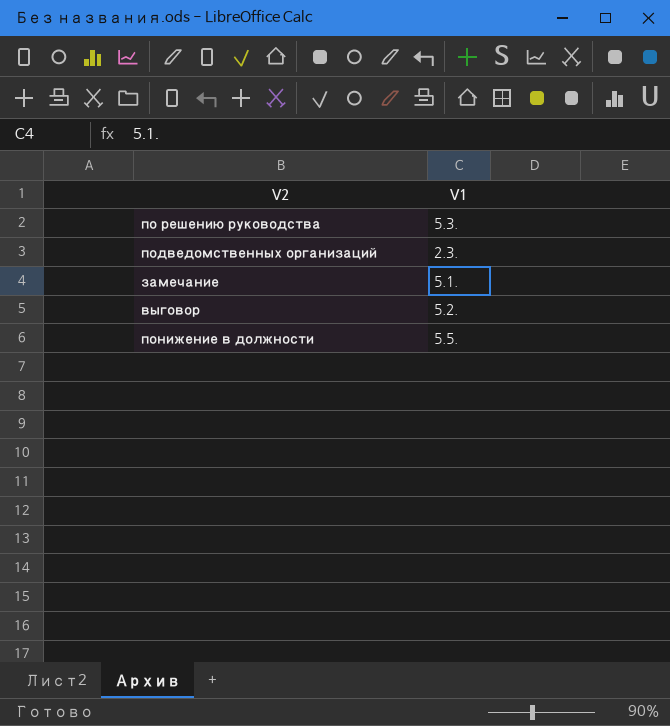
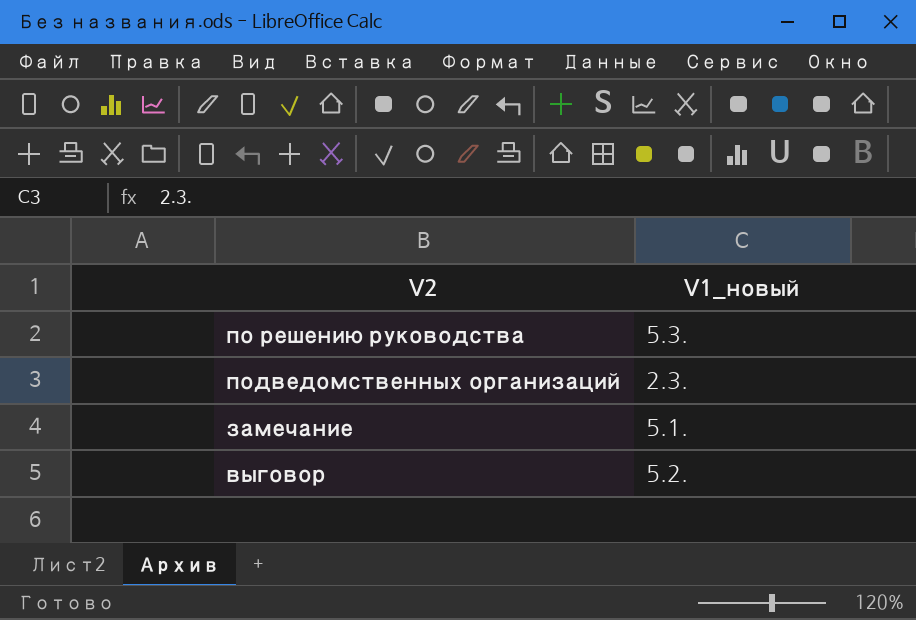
column name: V1 -> V1_новый
row понижение в должности: 5.5. -> none

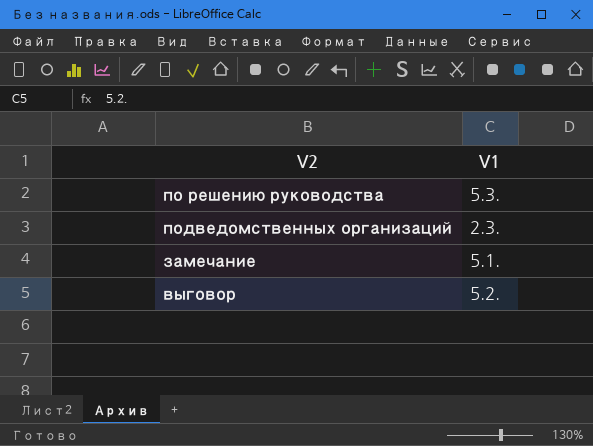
column name: V1_новый -> V1

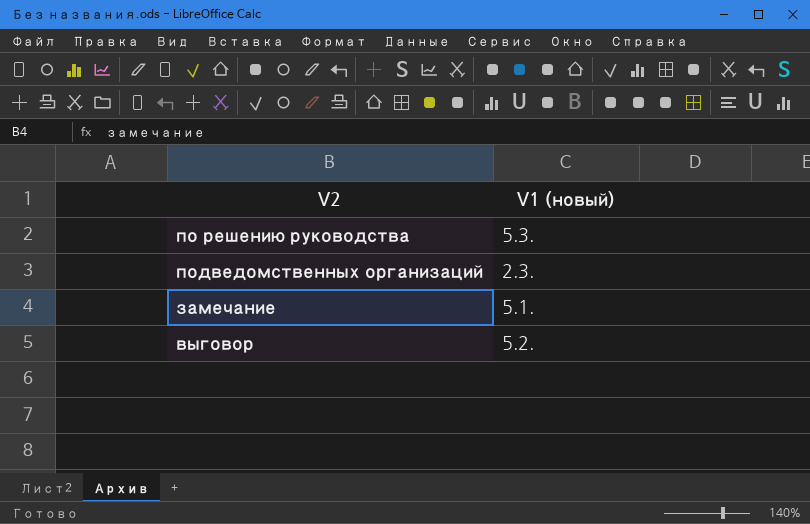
column name: V1 -> V1 (новый)

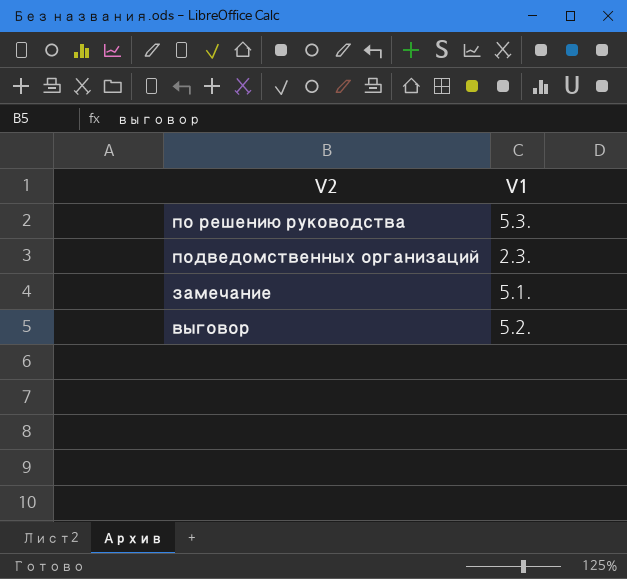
column name: V1 (новый) -> V1

